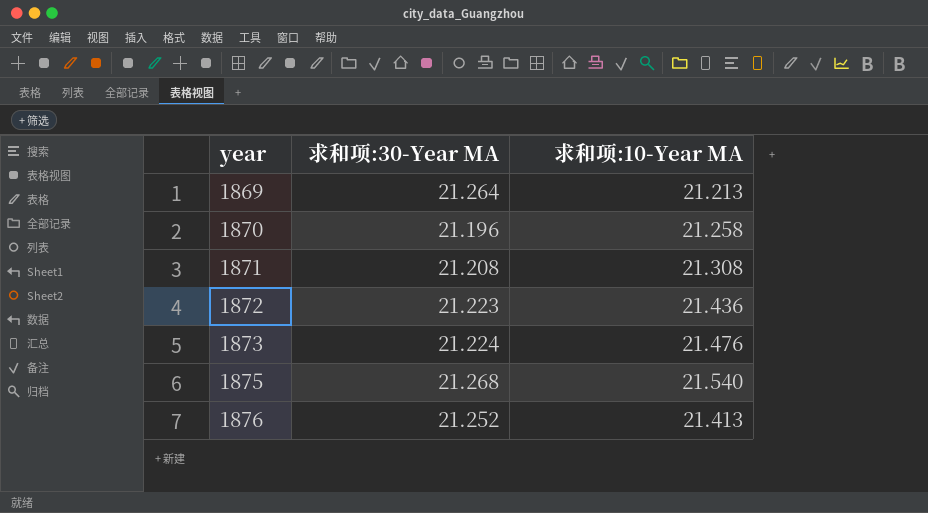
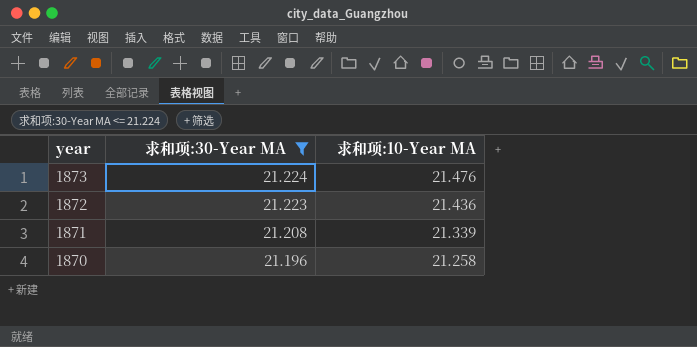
filter: none -> 求和项:30-Year MA <= 21.224
row order: year ascending -> year descending
1871 | 求和项:10-Year MA: 21.308 -> 21.339

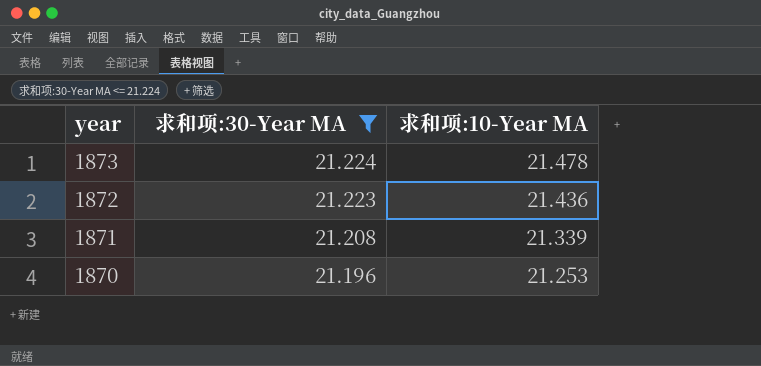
1873 | 求和项:10-Year MA: 21.476 -> 21.478
1870 | 求和项:10-Year MA: 21.258 -> 21.253

